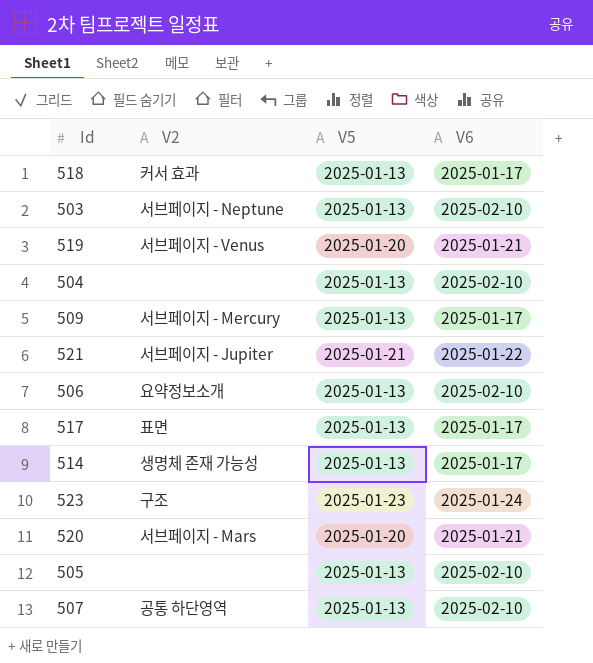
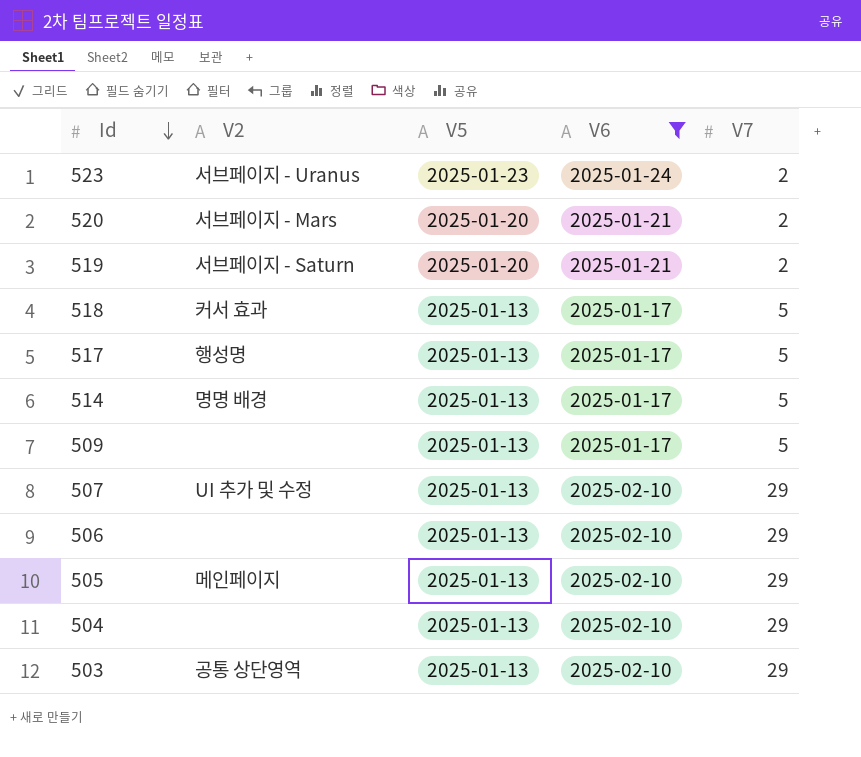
filter: none -> V6 != 2025-01-22
row order: none -> Id descending
column V7 | position: none -> 5
523 | V2: 구조 -> 서브페이지 - Uranus
519 | V2: 서브페이지 - Venus -> 서브페이지 - Saturn
517 | V2: 표면 -> 행성명
514 | V2: 생명체 존재 가능성 -> 명명 배경
509 | V2: 서브페이지 - Mercury -> none
507 | V2: 공통 하단영역 -> UI 추가 및 수정
506 | V2: 요약정보소개 -> none
505 | V2: none -> 메인페이지
503 | V2: 서브페이지 - Neptune -> 공통 상단영역

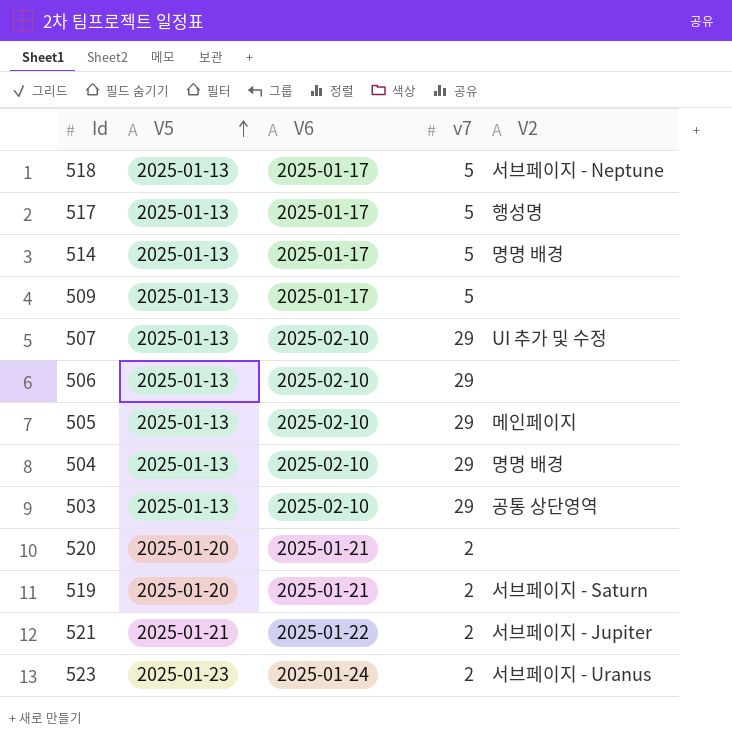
filter: V6 != 2025-01-22 -> none
row order: Id descending -> V5 ascending
column name: V7 -> v7
column V2 | position: 2 -> 5
518 | V2: 커서 효과 -> 서브페이지 - Neptune
504 | V2: none -> 명명 배경
520 | V2: 서브페이지 - Mars -> none

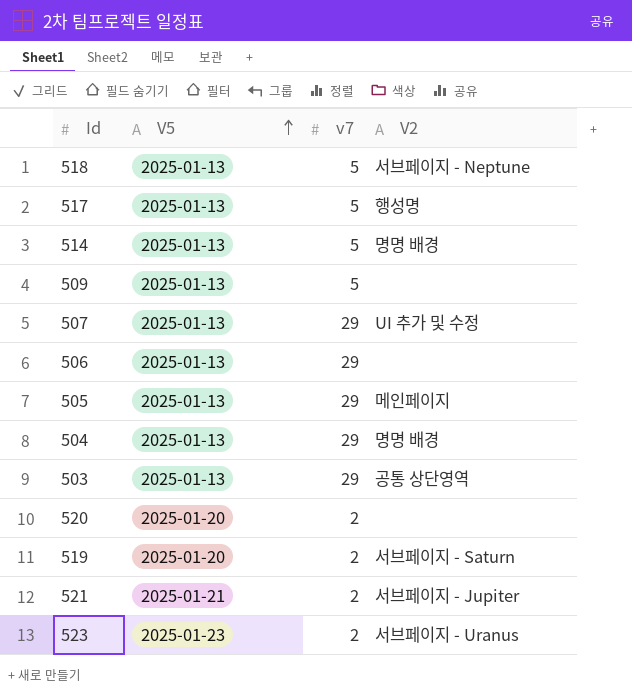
column V6 | position: 3 -> none

